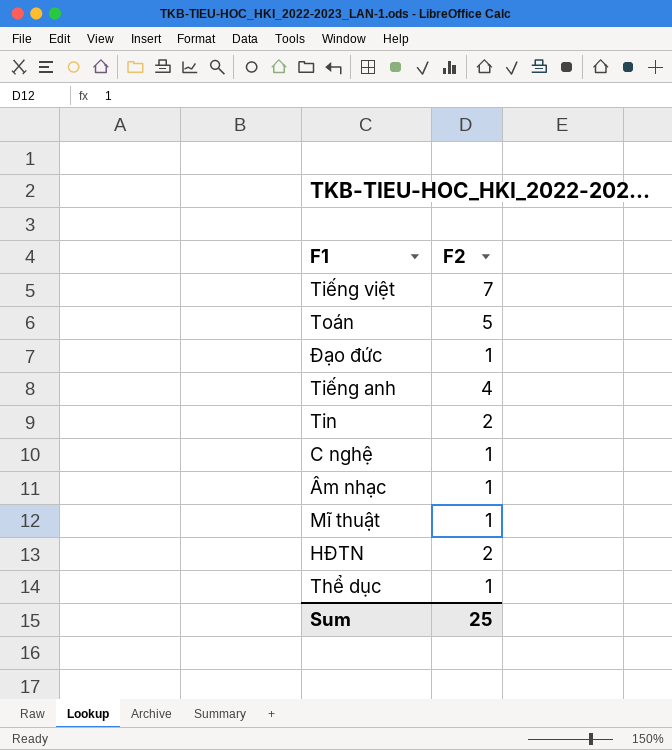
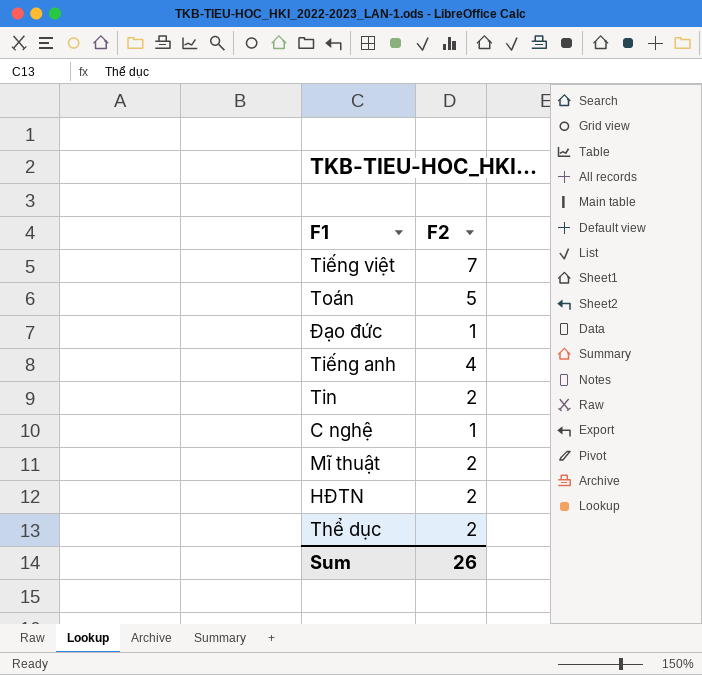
row Âm nhạc: 1 -> none
Mĩ thuật | F2: 1 -> 2
Thể dục | F2: 1 -> 2
Sum | F2: 25 -> 26

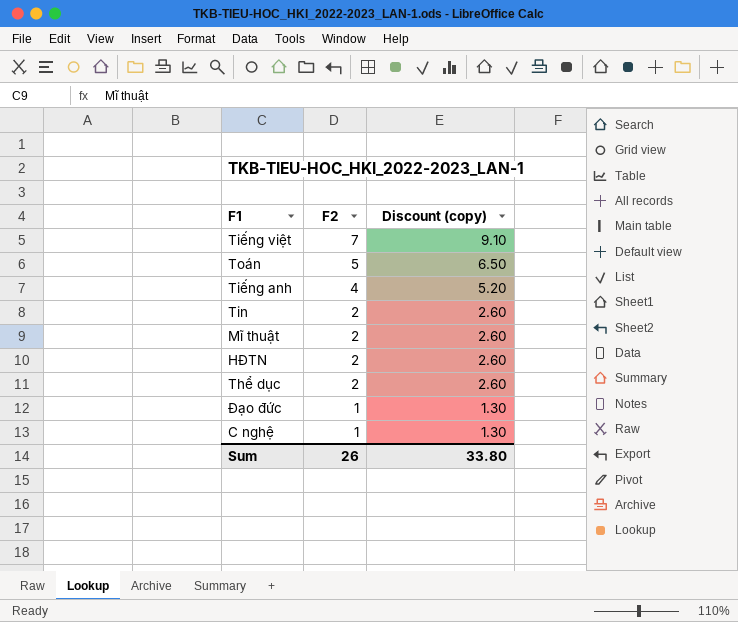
row order: none -> F2 descending
column Discount (copy) | formula: none -> [F2] * 1.3

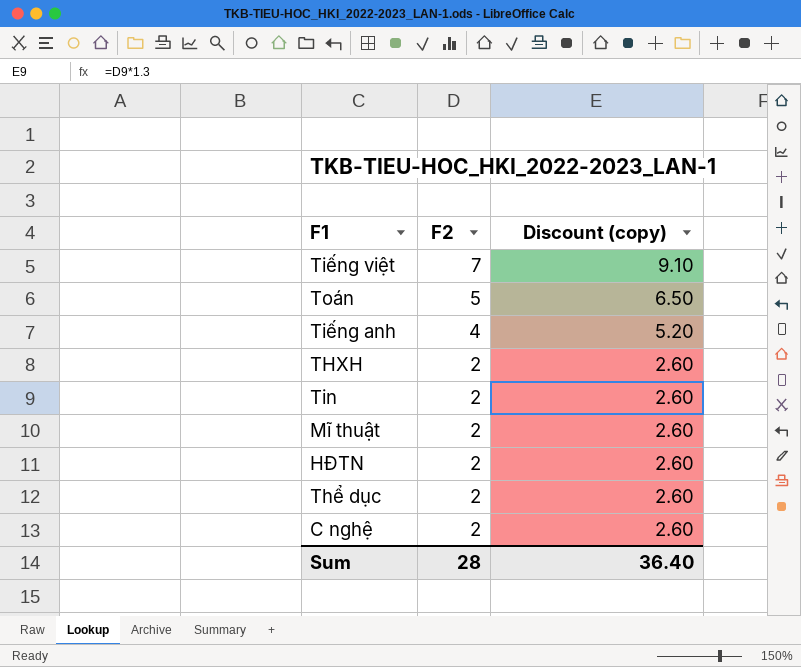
row Đạo đức: 1 | 1.30 -> none
row THXH: none -> 2 | 2.60
C nghệ | F2: 1 -> 2
C nghệ | Discount (copy): 1.30 -> 2.60
Sum | F2: 26 -> 28
Sum | Discount (copy): 33.80 -> 36.40

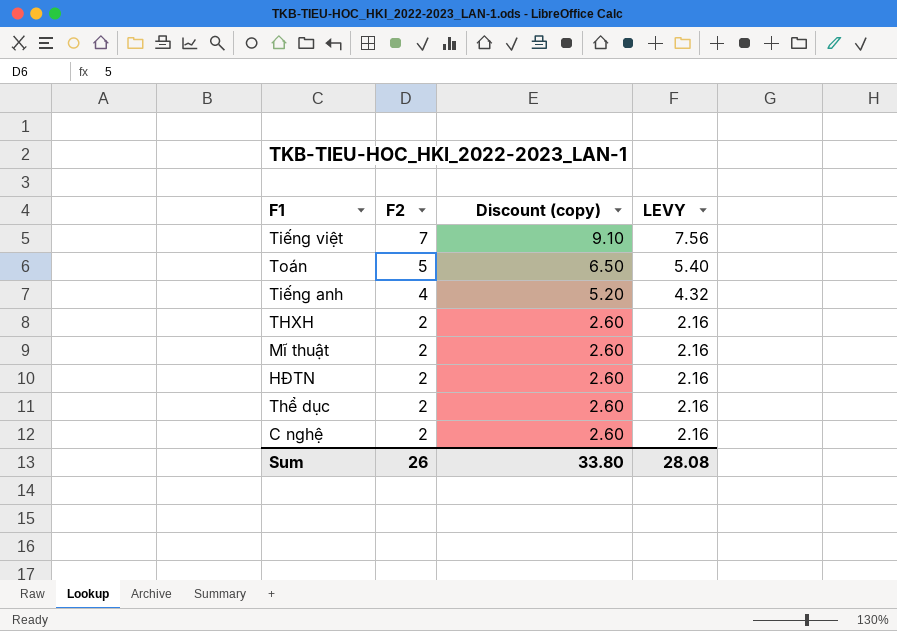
column LEVY | formula: none -> [F2] * 1.08
row Tin: 2 | 2.60 -> none
Sum | F2: 28 -> 26
Sum | Discount (copy): 36.40 -> 33.80

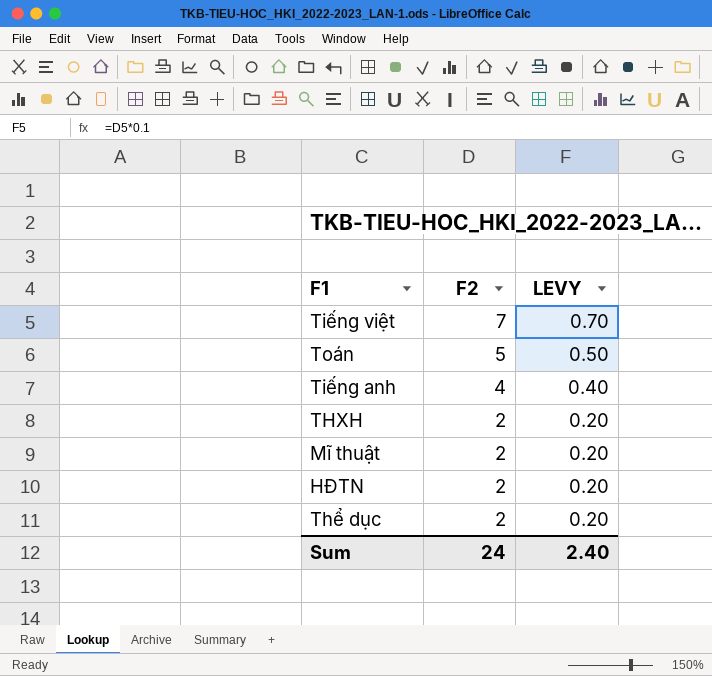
column Discount (copy) | formula: [F2] * 1.3 -> none
column LEVY | formula: [F2] * 1.08 -> [F2] * 0.1
row C nghệ: 2 | 2.60 | 2.16 -> none
Sum | F2: 26 -> 24
Sum | LEVY: 28.08 -> 2.40

